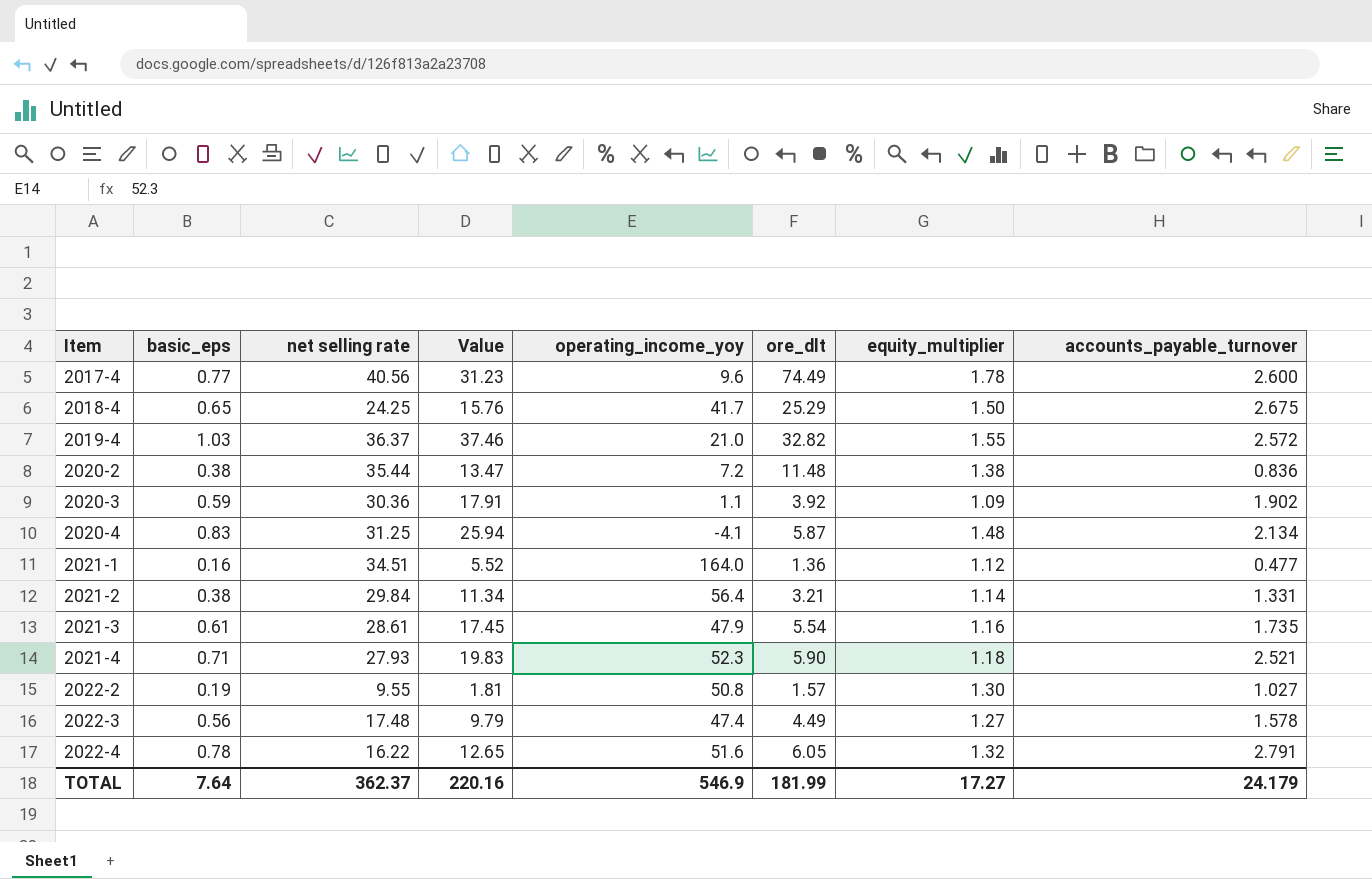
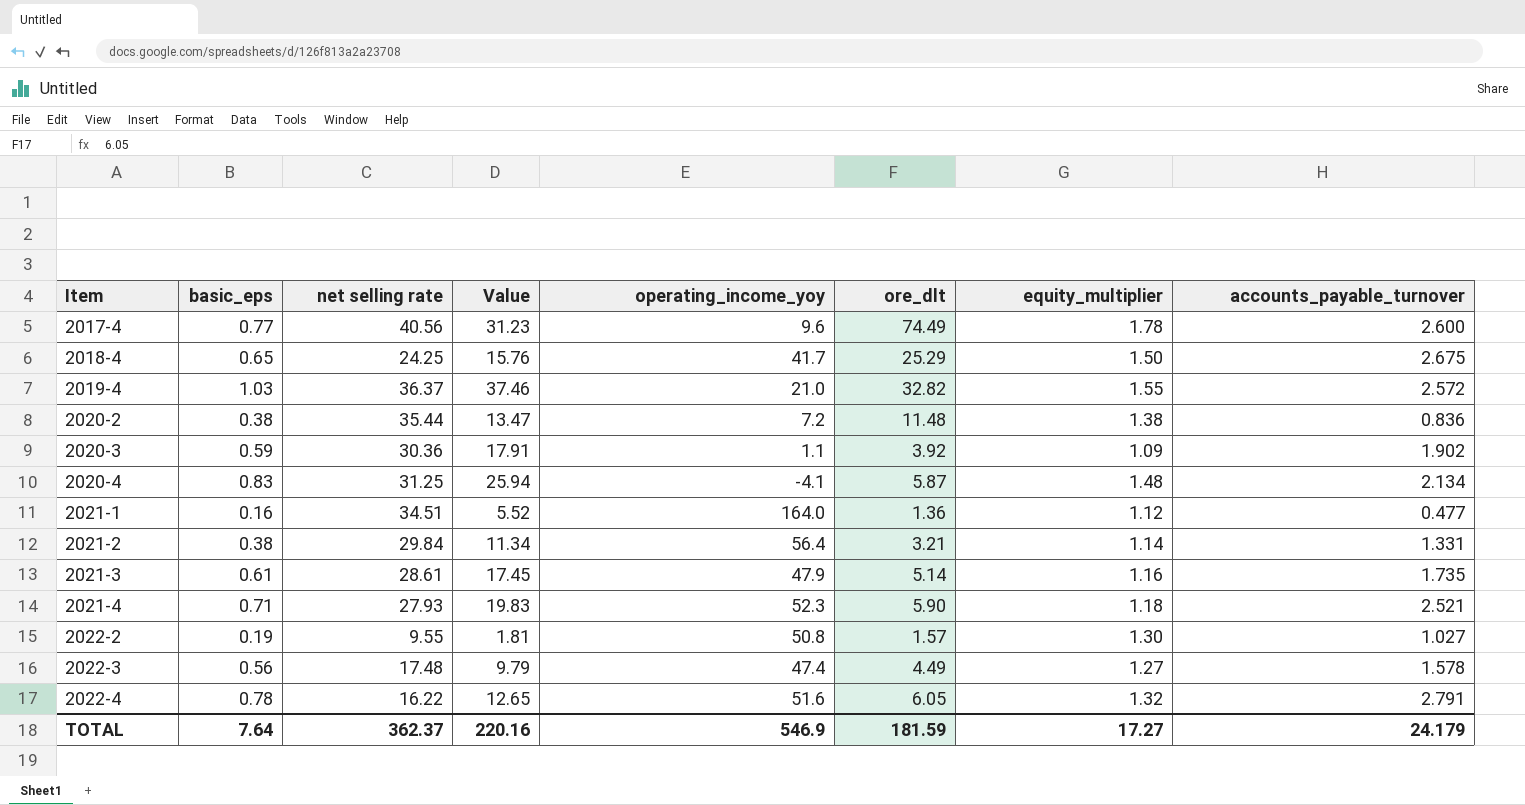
2021-3 | ore_dlt: 5.54 -> 5.14
TOTAL | ore_dlt: 181.99 -> 181.59

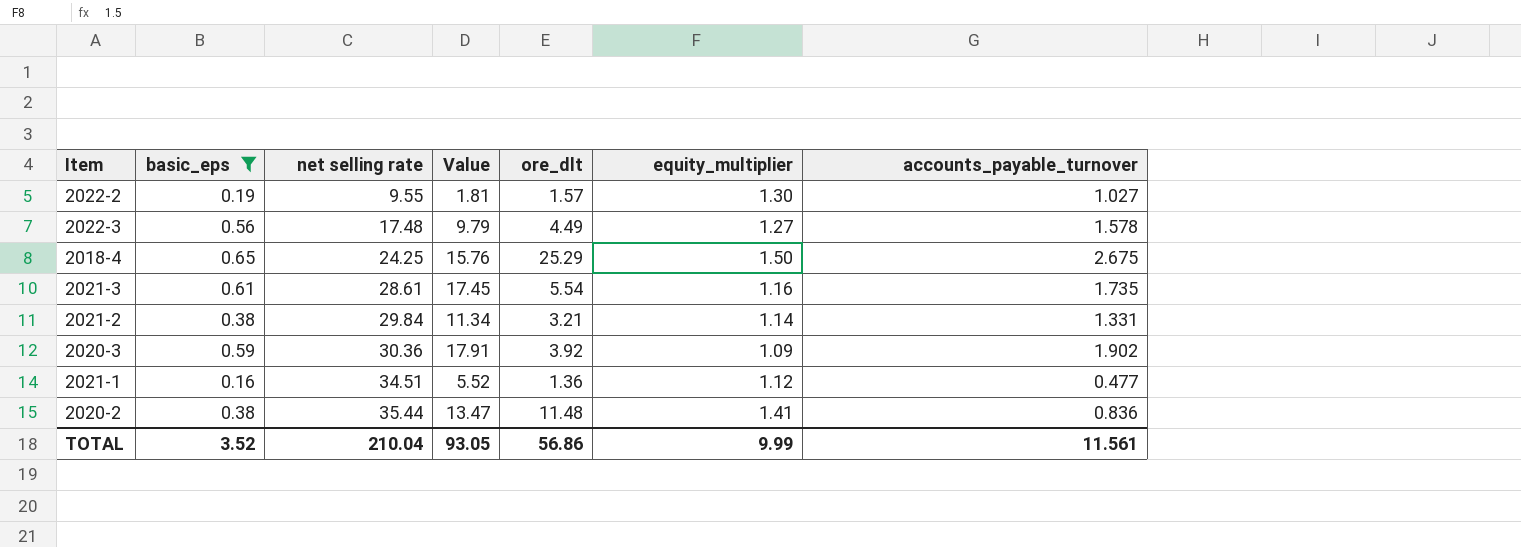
filter: none -> basic_eps <= 0.65
row order: Item ascending -> net selling rate ascending
column operating_income_yoy | position: 5 -> none
2021-3 | ore_dlt: 5.14 -> 5.54
2020-2 | equity_multiplier: 1.38 -> 1.41
TOTAL | basic_eps: 7.64 -> 3.52
TOTAL | net selling rate: 362.37 -> 210.04
TOTAL | Value: 220.16 -> 93.05
TOTAL | ore_dlt: 181.59 -> 56.86
TOTAL | equity_multiplier: 17.27 -> 9.99
TOTAL | accounts_payable_turnover: 24.179 -> 11.561

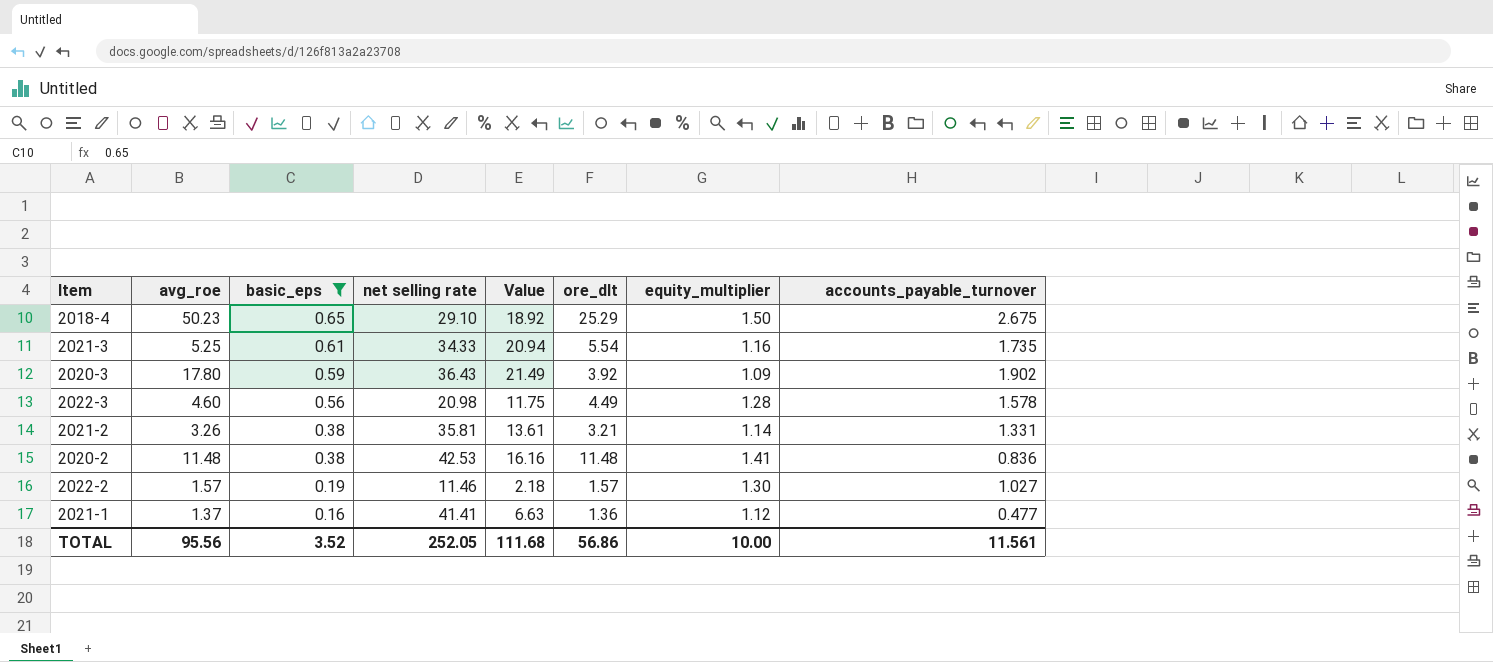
row order: net selling rate ascending -> basic_eps descending
column avg_roe | position: none -> 2
2018-4 | net selling rate: 24.25 -> 29.10
2018-4 | Value: 15.76 -> 18.92
2021-3 | net selling rate: 28.61 -> 34.33
2021-3 | Value: 17.45 -> 20.94
2020-3 | net selling rate: 30.36 -> 36.43
2020-3 | Value: 17.91 -> 21.49
2022-3 | net selling rate: 17.48 -> 20.98
2022-3 | Value: 9.79 -> 11.75
2022-3 | equity_multiplier: 1.27 -> 1.28
2021-2 | net selling rate: 29.84 -> 35.81
2021-2 | Value: 11.34 -> 13.61
2020-2 | net selling rate: 35.44 -> 42.53
2020-2 | Value: 13.47 -> 16.16
2022-2 | net selling rate: 9.55 -> 11.46
2022-2 | Value: 1.81 -> 2.18
2021-1 | net selling rate: 34.51 -> 41.41
2021-1 | Value: 5.52 -> 6.63
TOTAL | net selling rate: 210.04 -> 252.05
TOTAL | Value: 93.05 -> 111.68
TOTAL | equity_multiplier: 9.99 -> 10.00

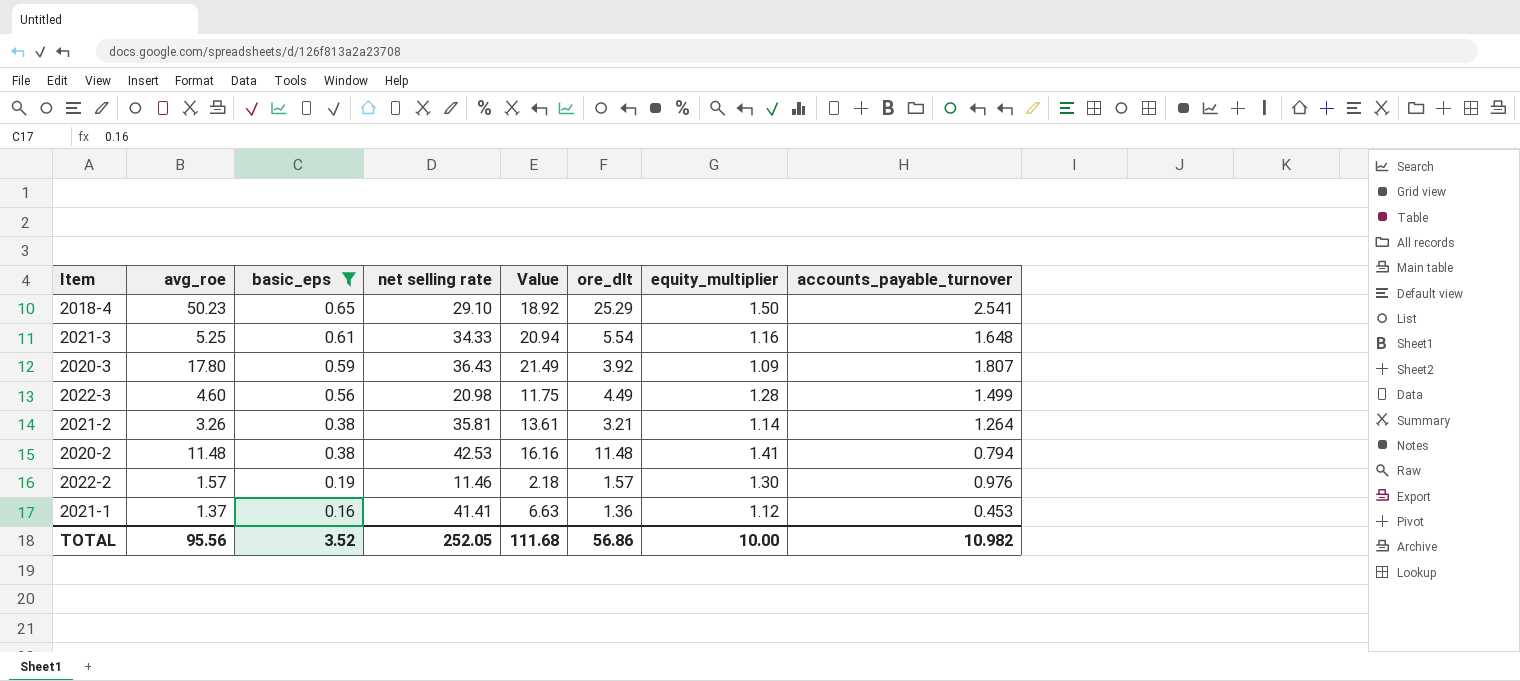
2018-4 | accounts_payable_turnover: 2.675 -> 2.541
2021-3 | accounts_payable_turnover: 1.735 -> 1.648
2020-3 | accounts_payable_turnover: 1.902 -> 1.807
2022-3 | accounts_payable_turnover: 1.578 -> 1.499
2021-2 | accounts_payable_turnover: 1.331 -> 1.264
2020-2 | accounts_payable_turnover: 0.836 -> 0.794
2022-2 | accounts_payable_turnover: 1.027 -> 0.976
2021-1 | accounts_payable_turnover: 0.477 -> 0.453
TOTAL | accounts_payable_turnover: 11.561 -> 10.982

